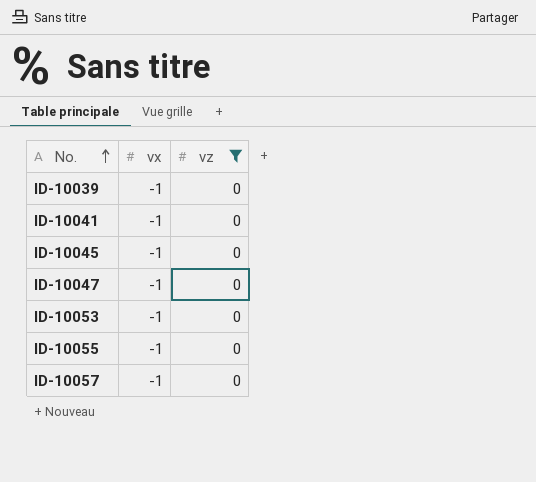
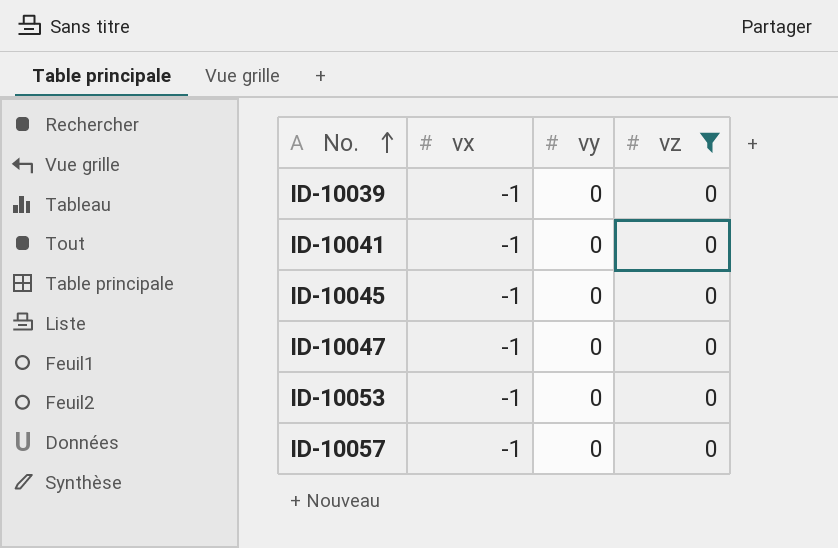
column vy | position: none -> 3
row ID-10055: -1 | 0 -> none

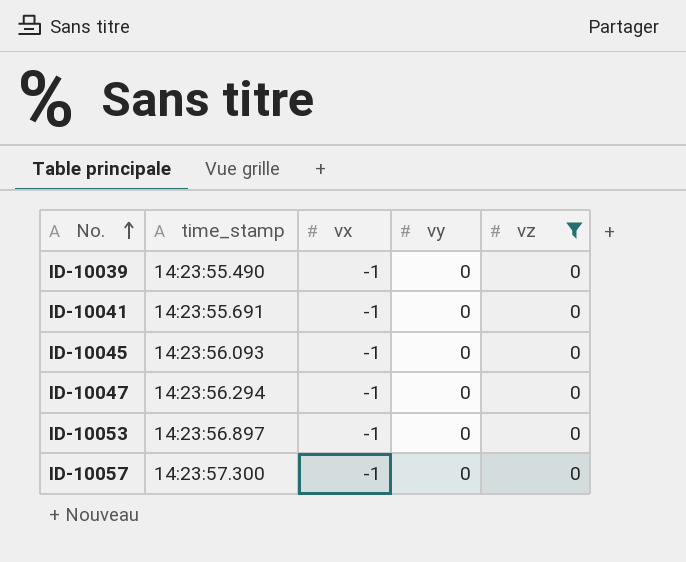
column time_stamp | position: none -> 2

